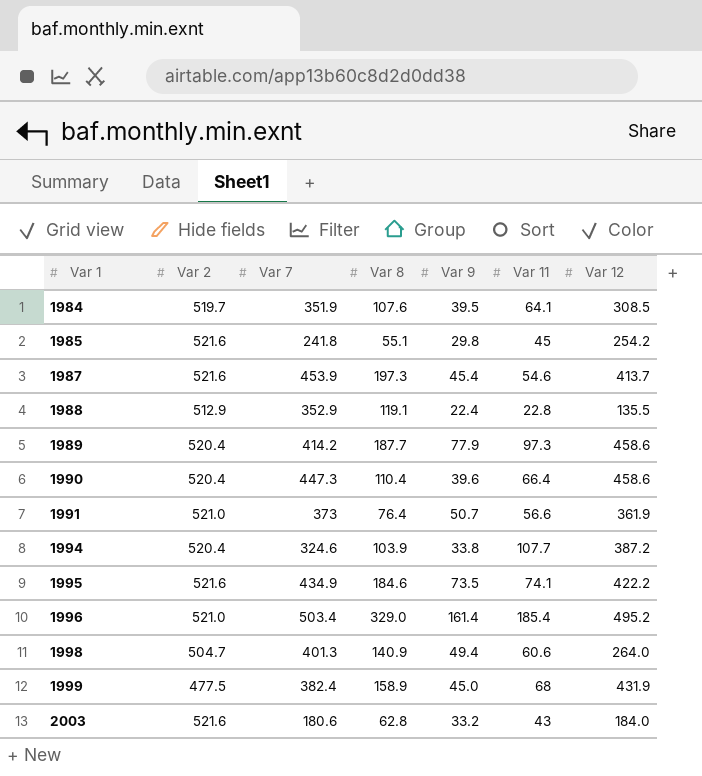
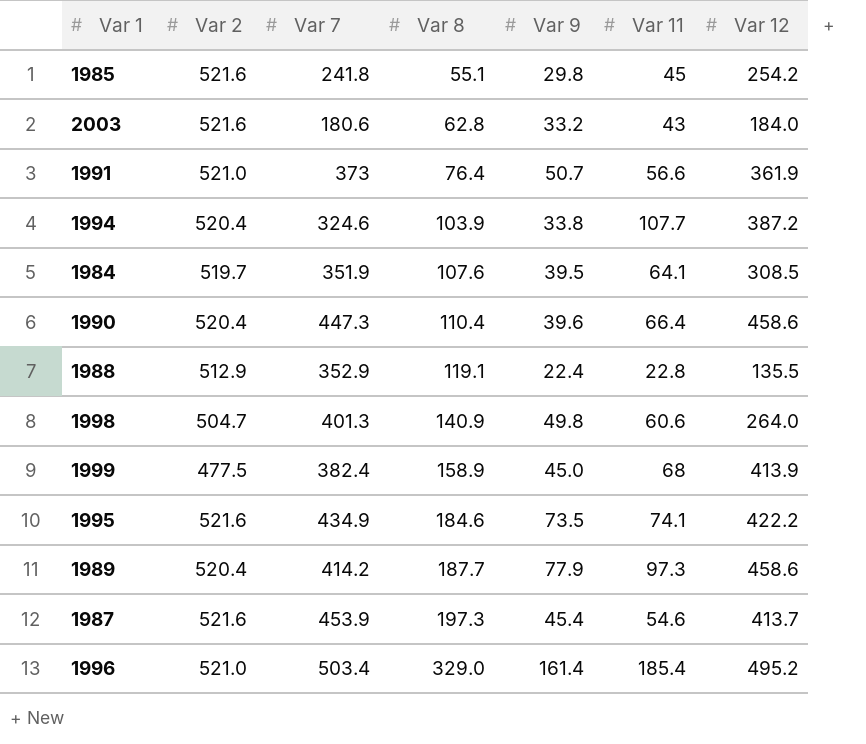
row order: Var 1 ascending -> Var 8 ascending
1998 | Var 9: 49.4 -> 49.8
1999 | Var 12: 431.9 -> 413.9

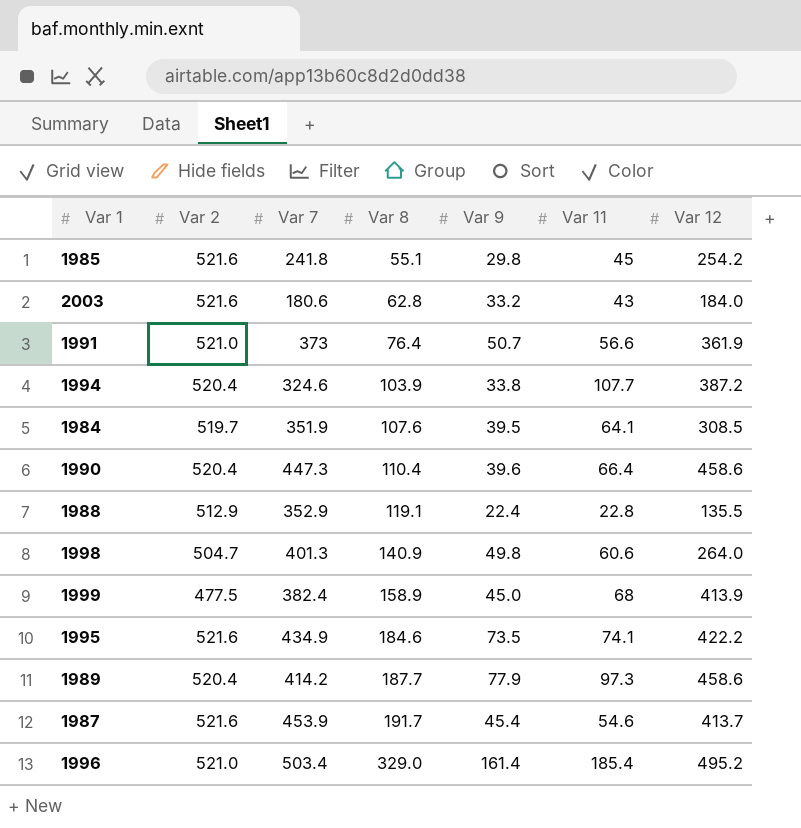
1987 | Var 8: 197.3 -> 191.7

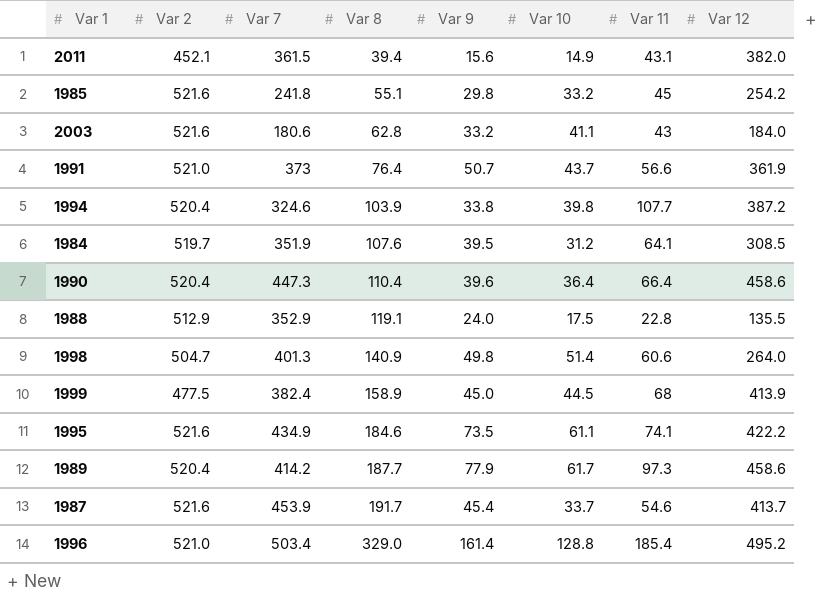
column Var 10 | position: none -> 6
row 2011: none -> 452.1 | 361.5 | 39.4 | 15.6 | 14.9 | 43.1 | 382.0
1988 | Var 9: 22.4 -> 24.0

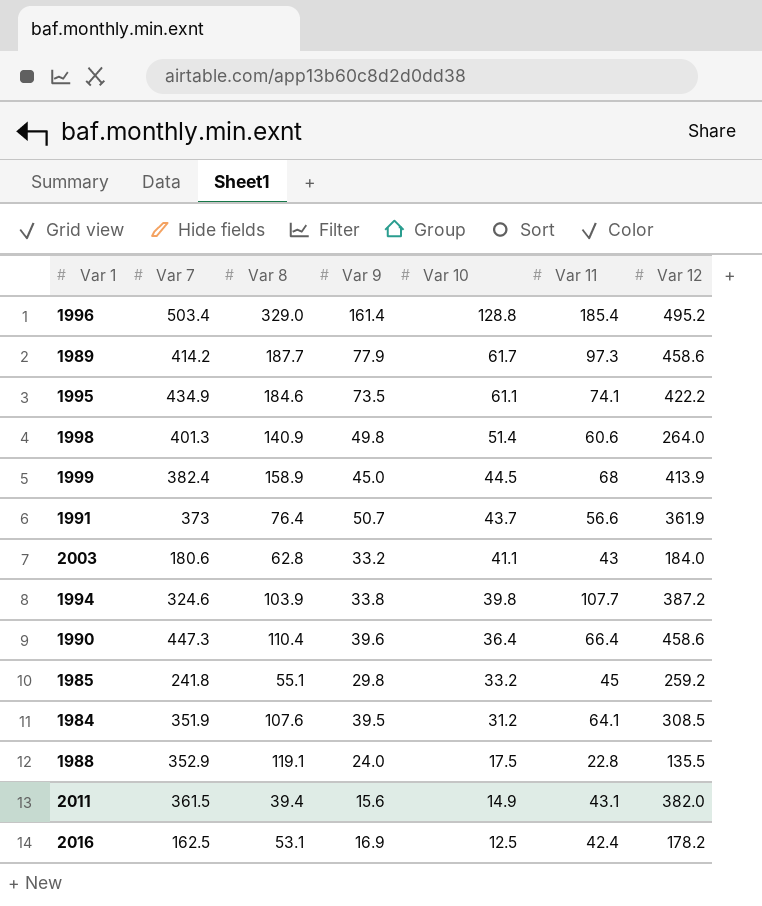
row order: Var 8 ascending -> Var 10 descending
column Var 2 | position: 2 -> none
row 1987: 521.6 | 453.9 | 191.7 | 45.4 | 33.7 | 54.6 | 413.7 -> none
1985 | Var 12: 254.2 -> 259.2
row 2016: none -> 162.5 | 53.1 | 16.9 | 12.5 | 42.4 | 178.2

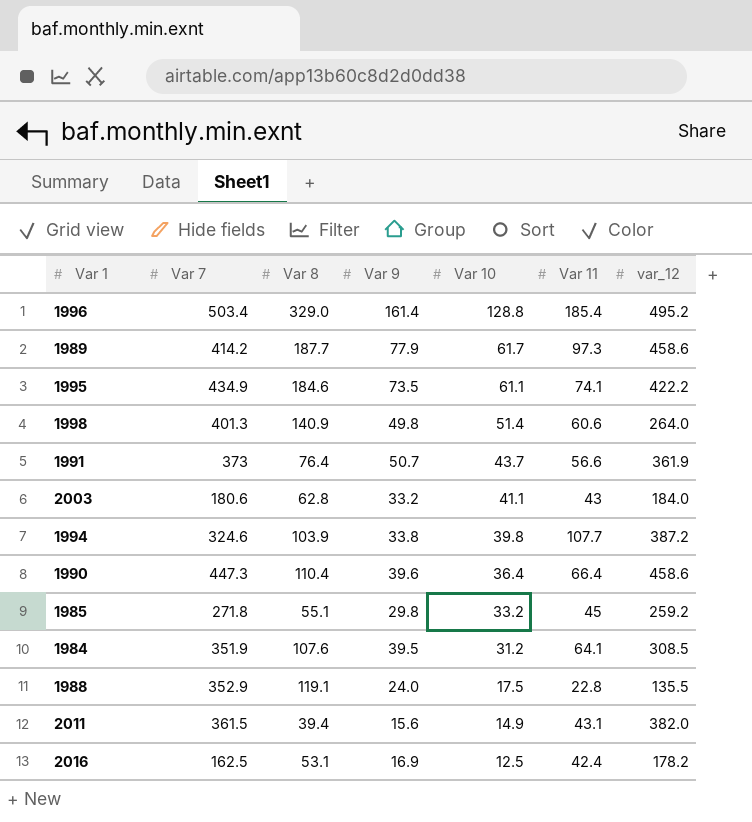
column name: Var 12 -> var_12
row 1999: 382.4 | 158.9 | 45.0 | 44.5 | 68 | 413.9 -> none
1985 | Var 7: 241.8 -> 271.8

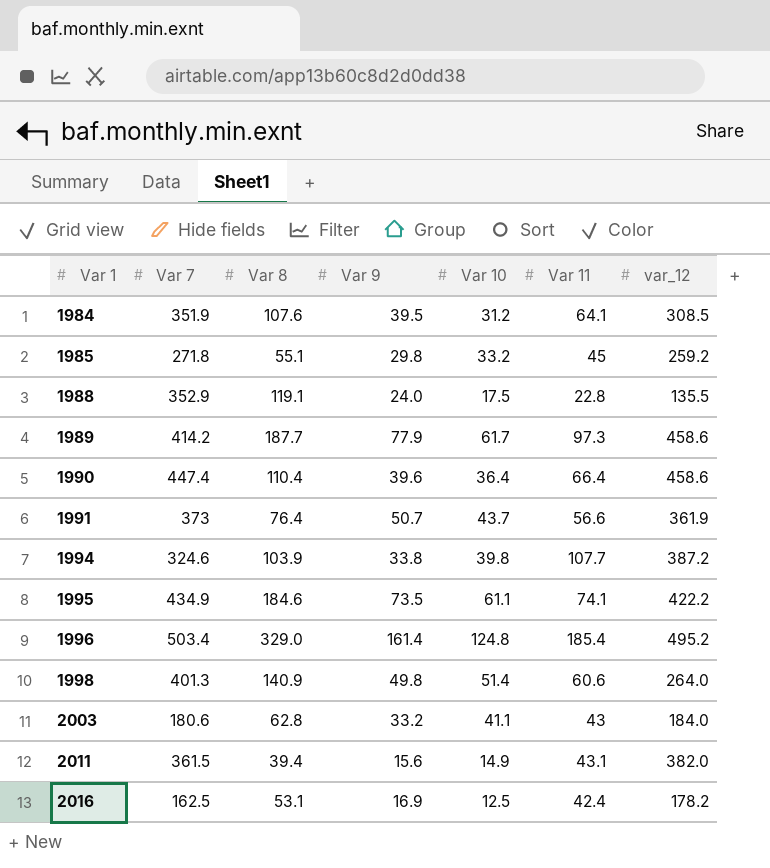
row order: Var 10 descending -> Var 1 ascending
1990 | Var 7: 447.3 -> 447.4
1996 | Var 10: 128.8 -> 124.8

